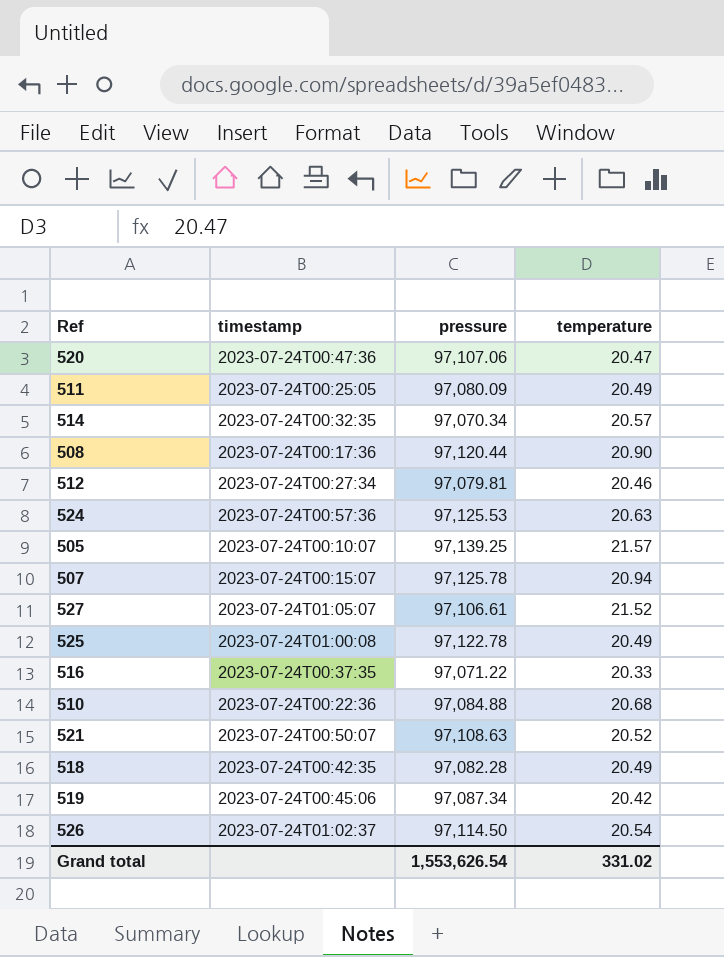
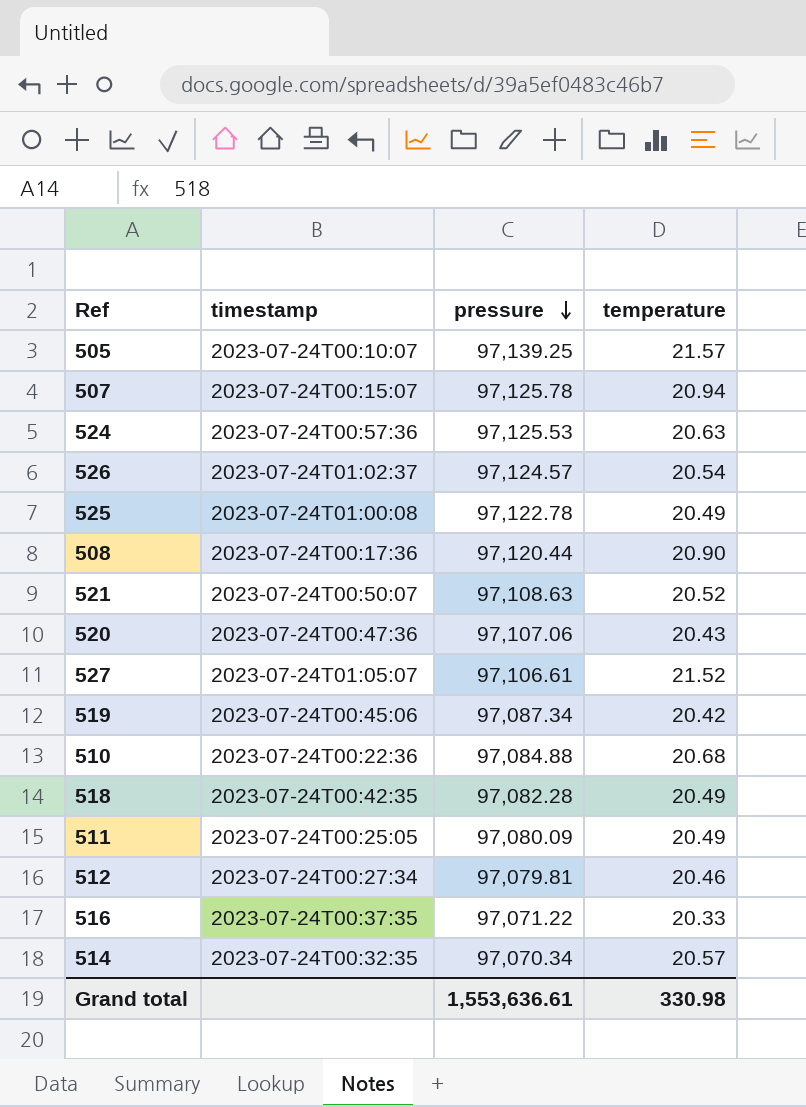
row order: none -> pressure descending
526 | pressure: 97,114.50 -> 97,124.57
520 | temperature: 20.47 -> 20.43
Grand total | pressure: 1,553,626.54 -> 1,553,636.61
Grand total | temperature: 331.02 -> 330.98

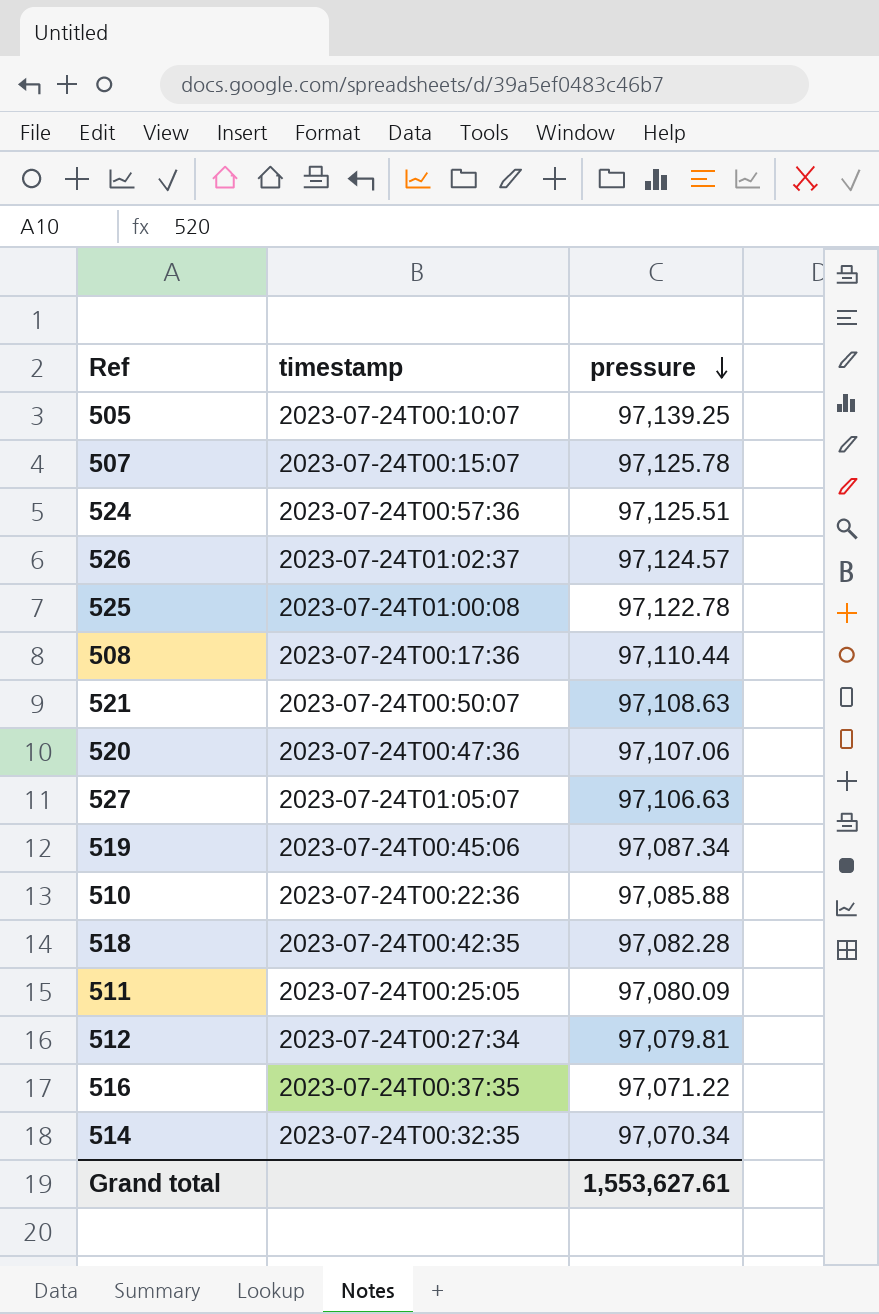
column temperature | position: 4 -> none
524 | pressure: 97,125.53 -> 97,125.51
508 | pressure: 97,120.44 -> 97,110.44
527 | pressure: 97,106.61 -> 97,106.63
510 | pressure: 97,084.88 -> 97,085.88
Grand total | pressure: 1,553,636.61 -> 1,553,627.61

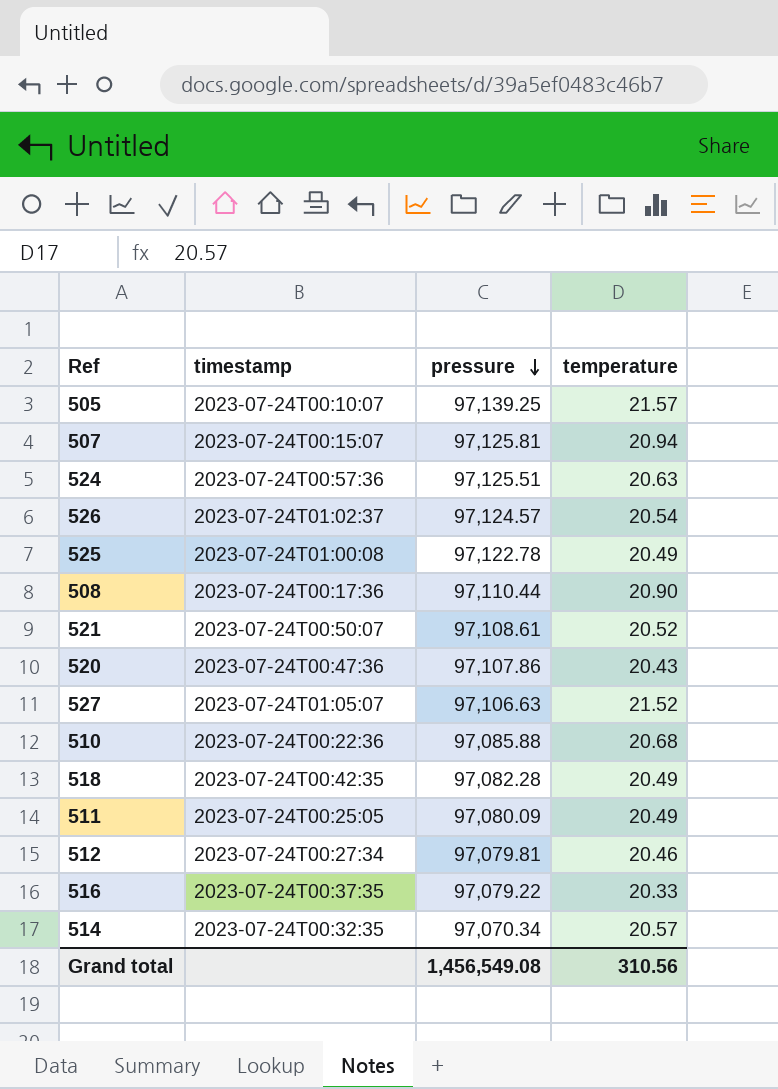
column temperature | position: none -> 4
row 519: 2023-07-24T00:45:06 | 97,087.34 -> none
507 | pressure: 97,125.78 -> 97,125.81
521 | pressure: 97,108.63 -> 97,108.61
520 | pressure: 97,107.06 -> 97,107.86
516 | pressure: 97,071.22 -> 97,079.22
Grand total | pressure: 1,553,627.61 -> 1,456,549.08

